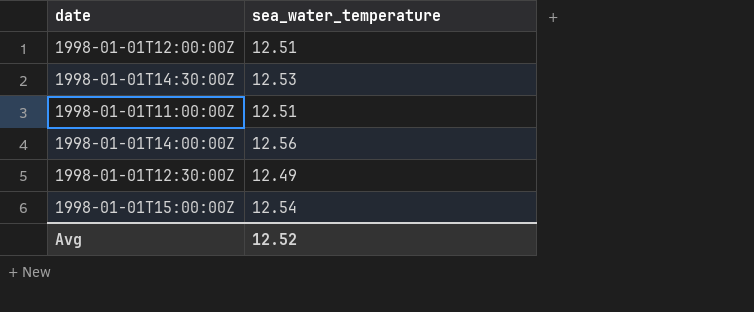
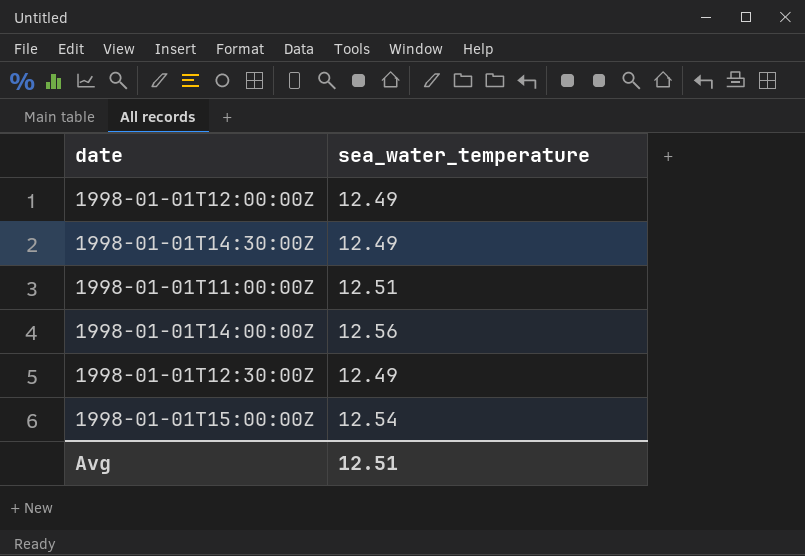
1998-01-01T12:00:00Z | sea_water_temperature: 12.51 -> 12.49
1998-01-01T14:30:00Z | sea_water_temperature: 12.53 -> 12.49
Avg | sea_water_temperature: 12.52 -> 12.51

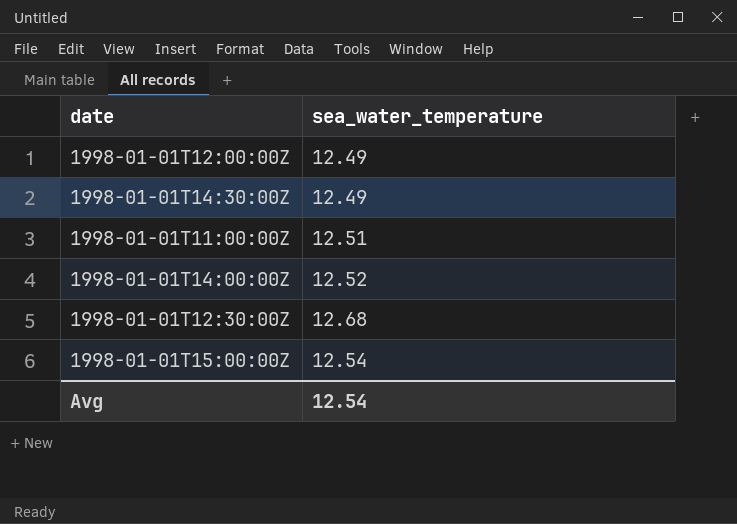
1998-01-01T14:00:00Z | sea_water_temperature: 12.56 -> 12.52
1998-01-01T12:30:00Z | sea_water_temperature: 12.49 -> 12.68
Avg | sea_water_temperature: 12.51 -> 12.54

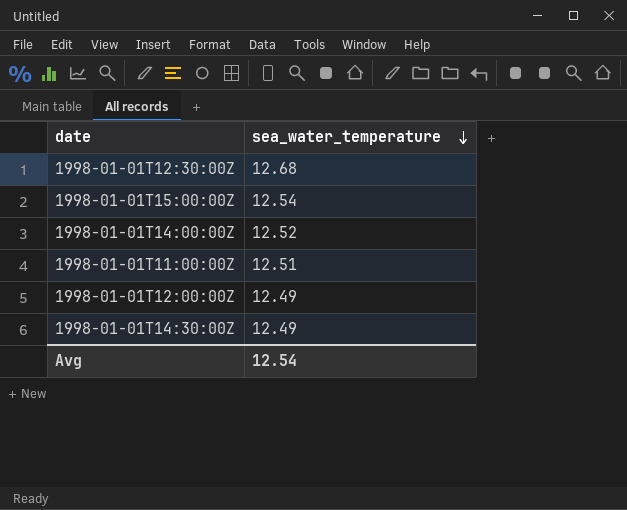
row order: none -> sea_water_temperature descending

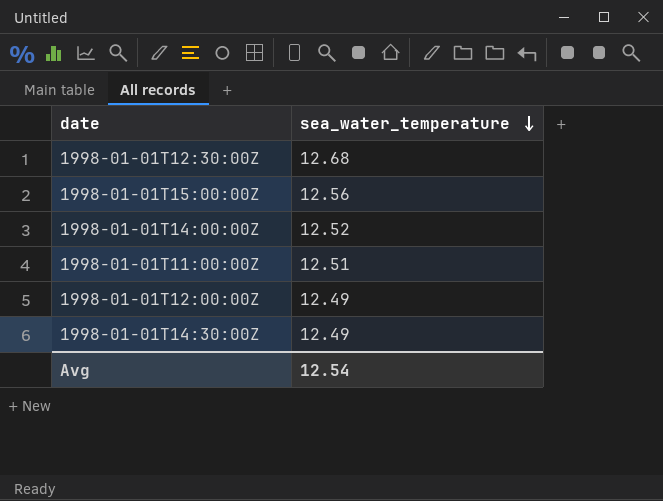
1998-01-01T15:00:00Z | sea_water_temperature: 12.54 -> 12.56

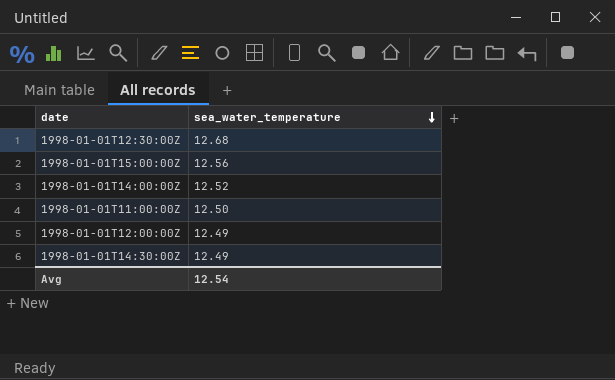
1998-01-01T11:00:00Z | sea_water_temperature: 12.51 -> 12.50

